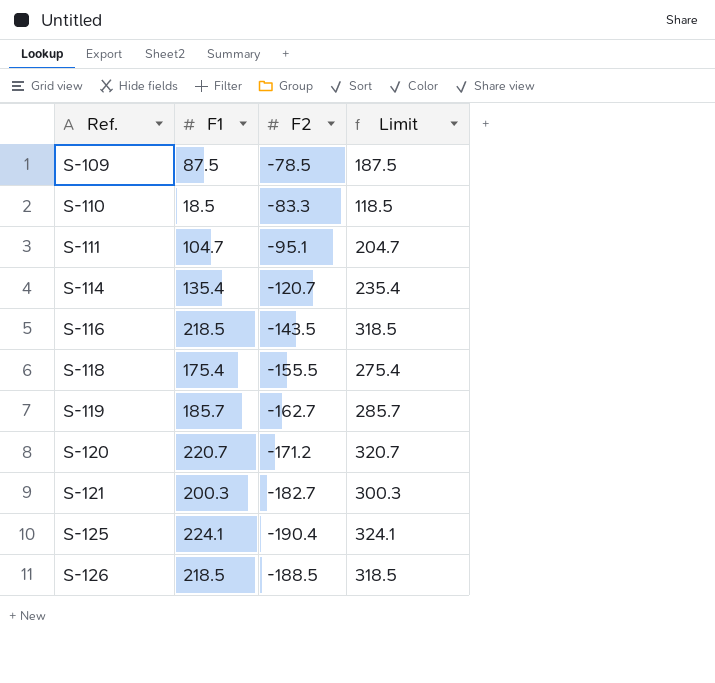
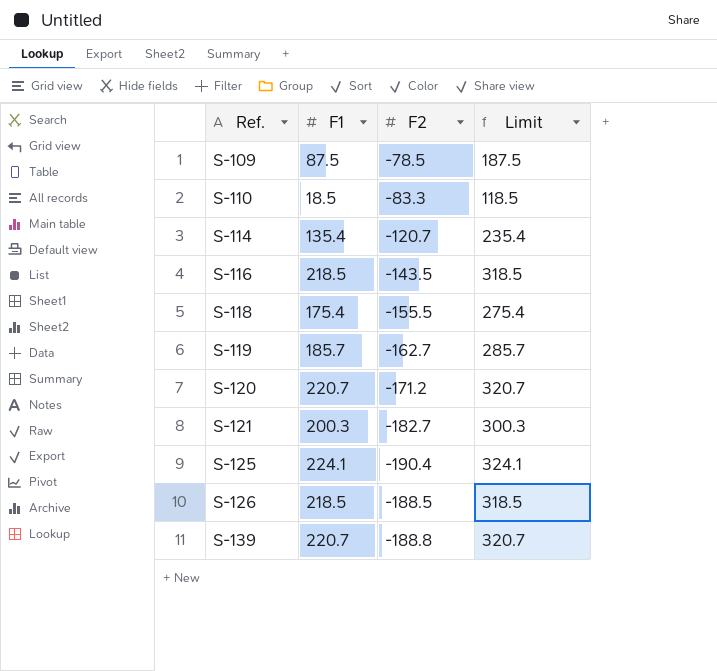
row S-111: 104.7 | -95.1 | 204.7 -> none
row S-139: none -> 220.7 | -188.8 | 320.7

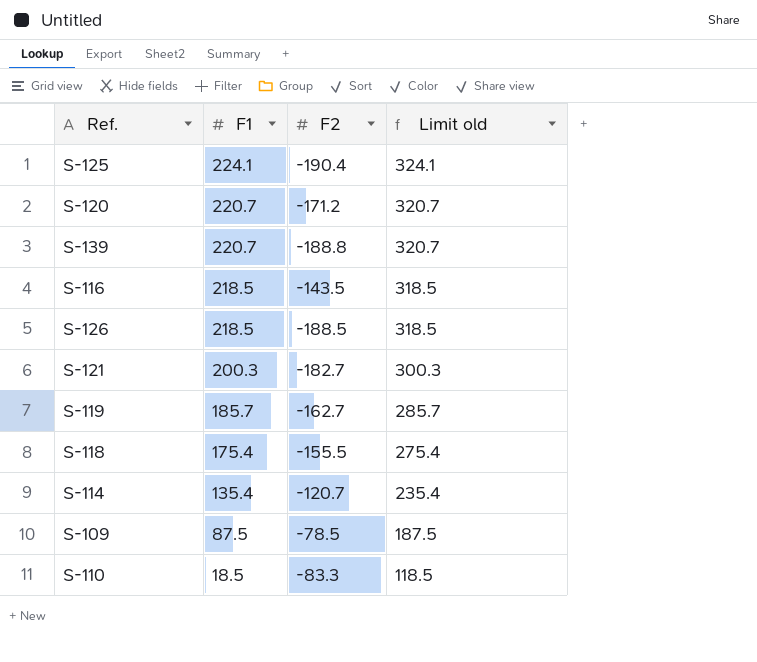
row order: Ref. ascending -> F1 descending
column name: Limit -> Limit old

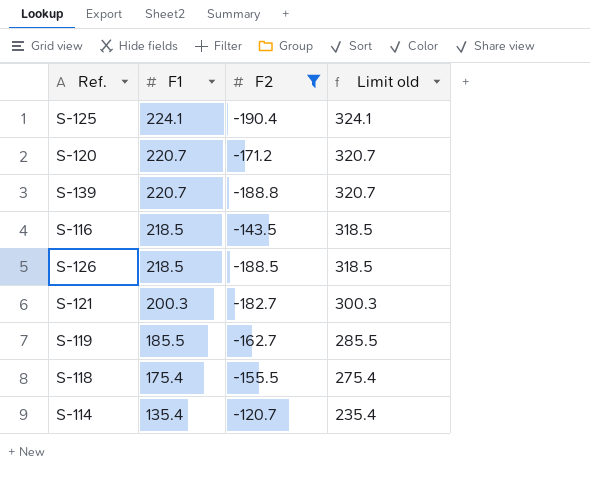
filter: none -> F2 <= -120.7
S-119 | F1: 185.7 -> 185.5
S-119 | Limit old: 285.7 -> 285.5

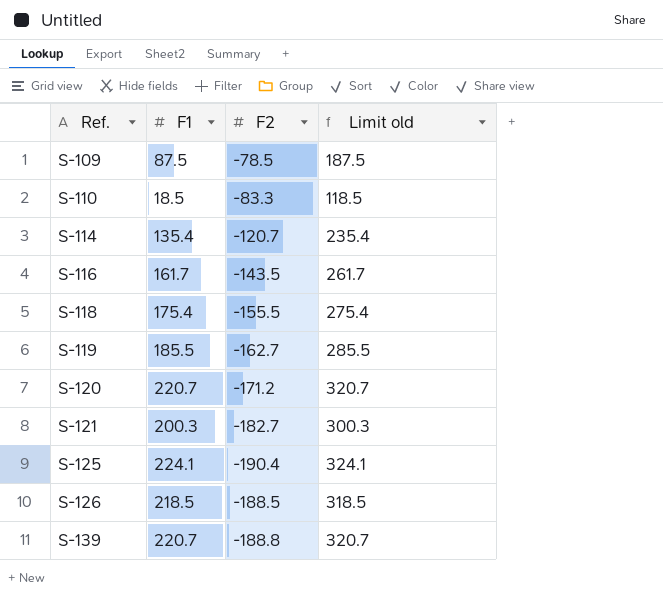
filter: F2 <= -120.7 -> none
row order: F1 descending -> Ref. ascending
S-116 | F1: 218.5 -> 161.7
S-116 | Limit old: 318.5 -> 261.7

